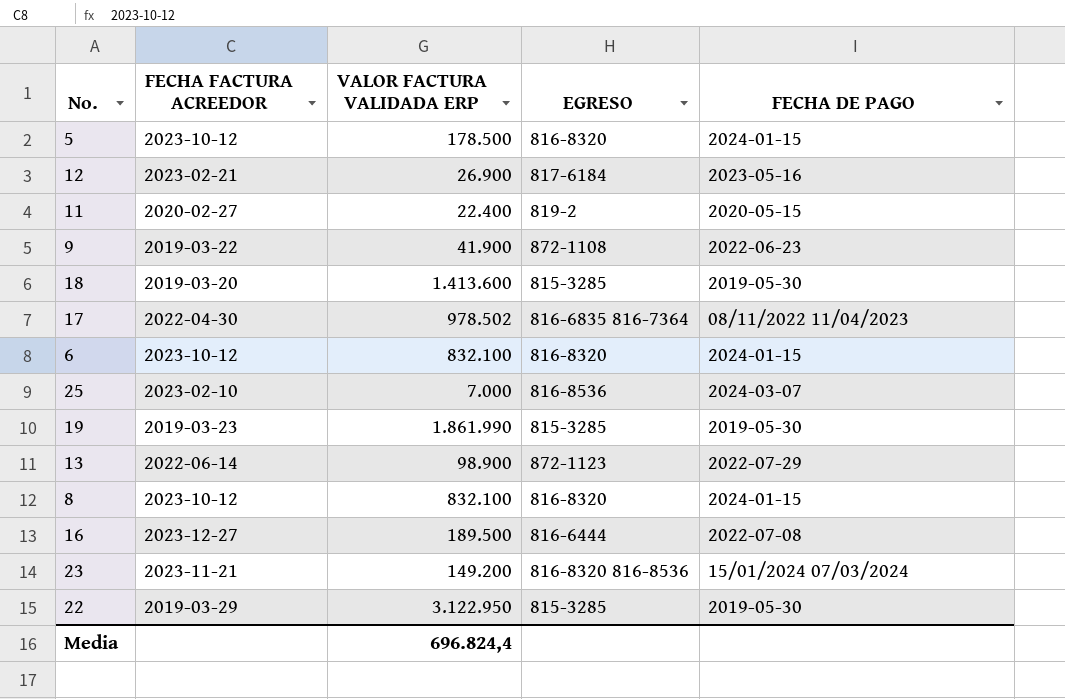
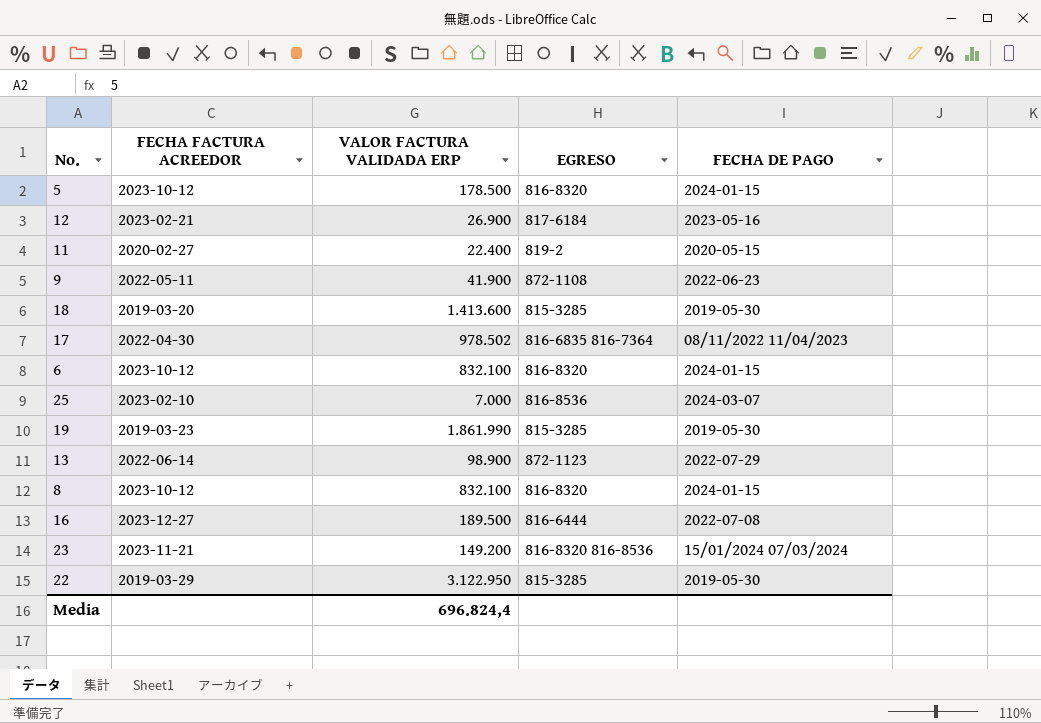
9 | FECHA FACTURA ACREEDOR: 2019-03-22 -> 2022-05-11

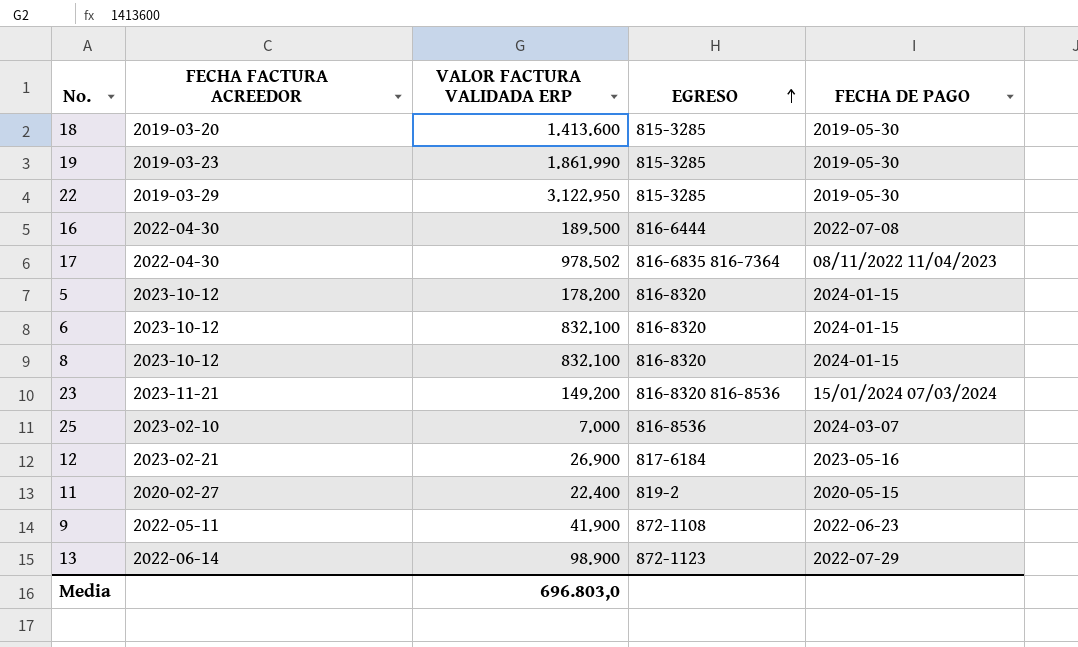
row order: none -> EGRESO ascending
16 | FECHA FACTURA ACREEDOR: 2023-12-27 -> 2022-04-30
5 | VALOR FACTURA VALIDADA ERP: 178.500 -> 178.200
Media | VALOR FACTURA VALIDADA ERP: 696.824,4 -> 696.803,0

